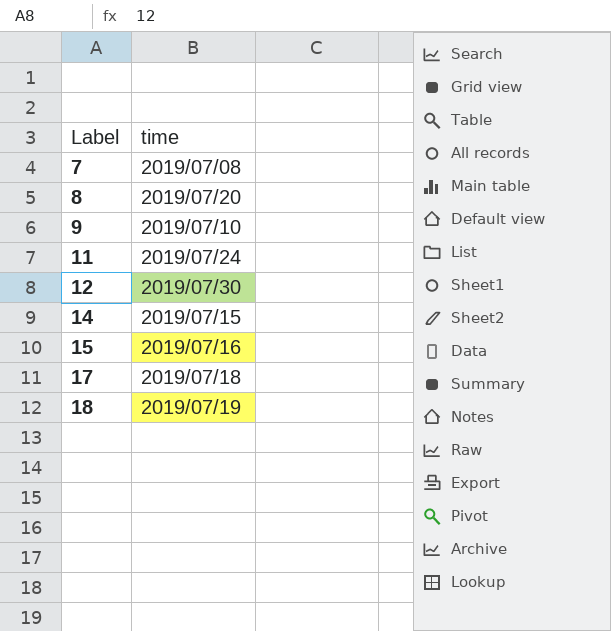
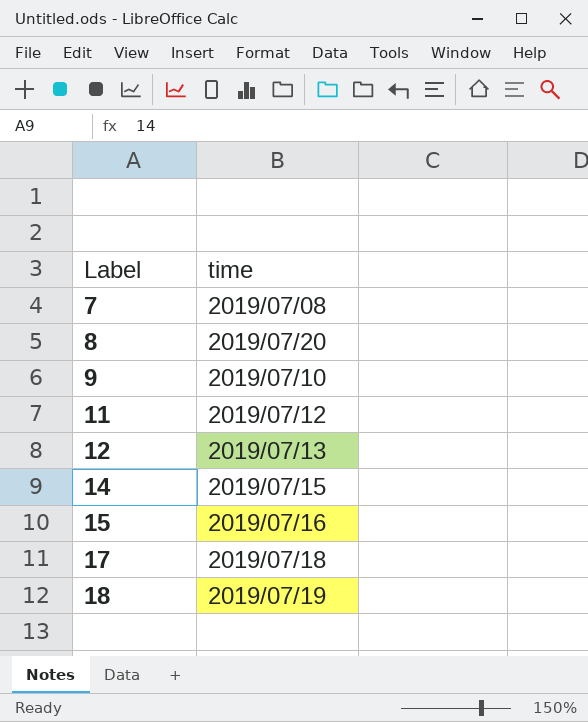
11 | time: 2019/07/24 -> 2019/07/12
12 | time: 2019/07/30 -> 2019/07/13

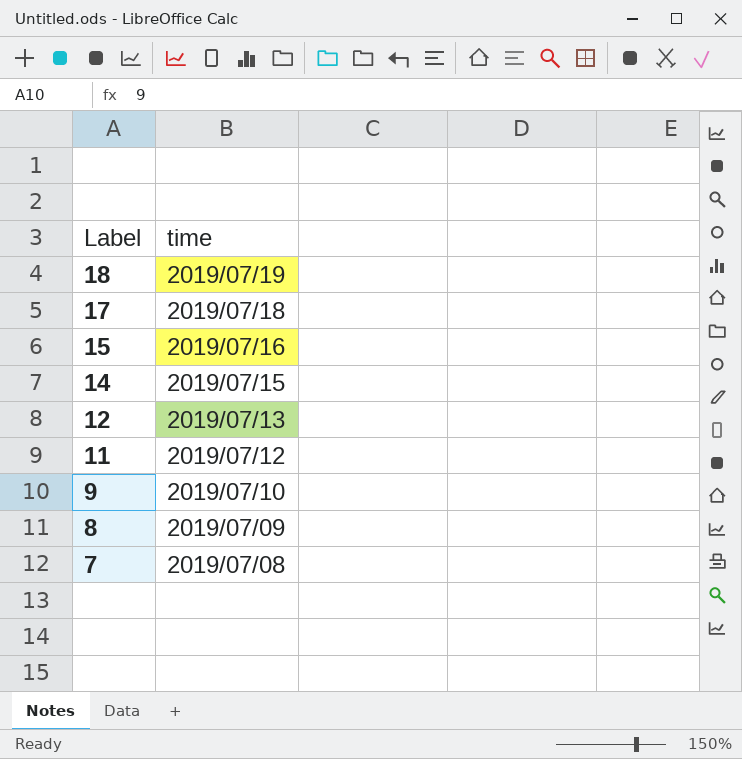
row order: Label ascending -> Label descending
8 | time: 2019/07/20 -> 2019/07/09

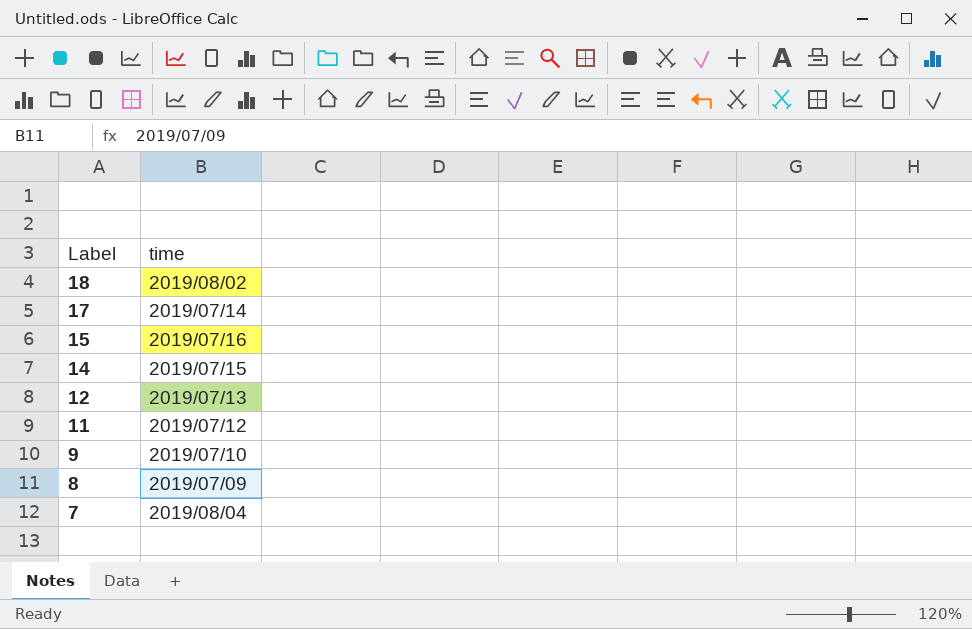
18 | time: 2019/07/19 -> 2019/08/02
17 | time: 2019/07/18 -> 2019/07/14
7 | time: 2019/07/08 -> 2019/08/04

